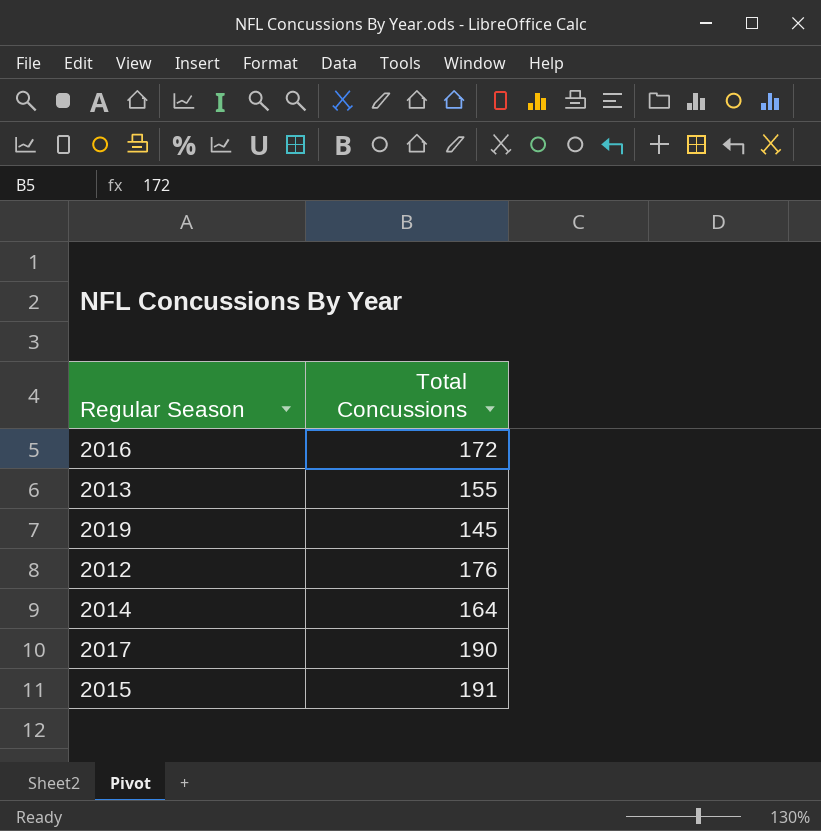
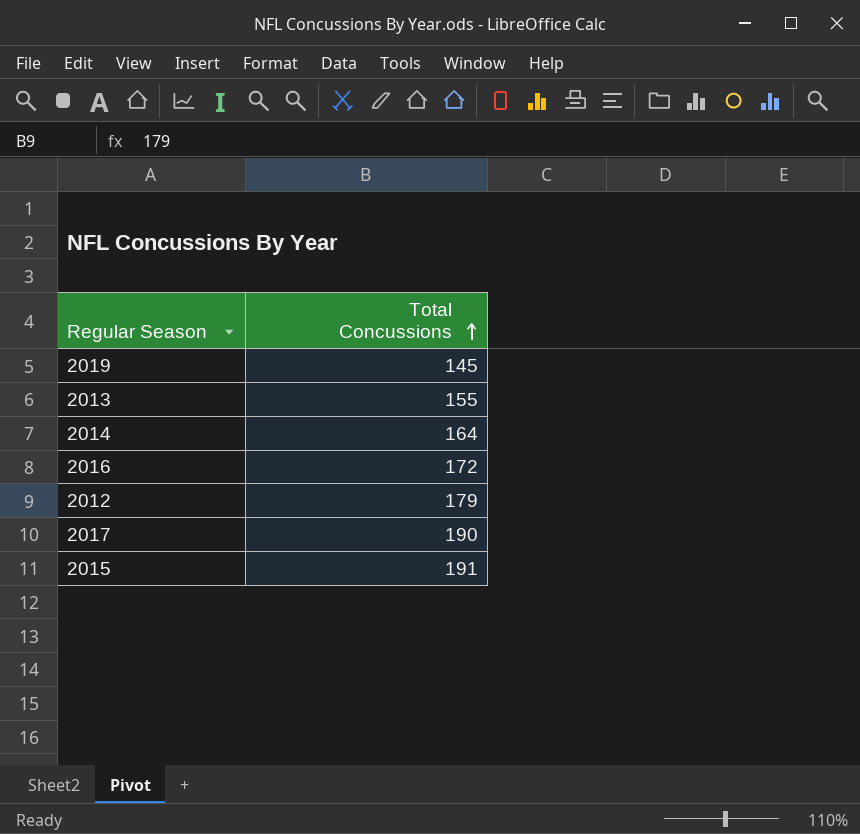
row order: none -> Total Concussions ascending
2012 | Total Concussions: 176 -> 179

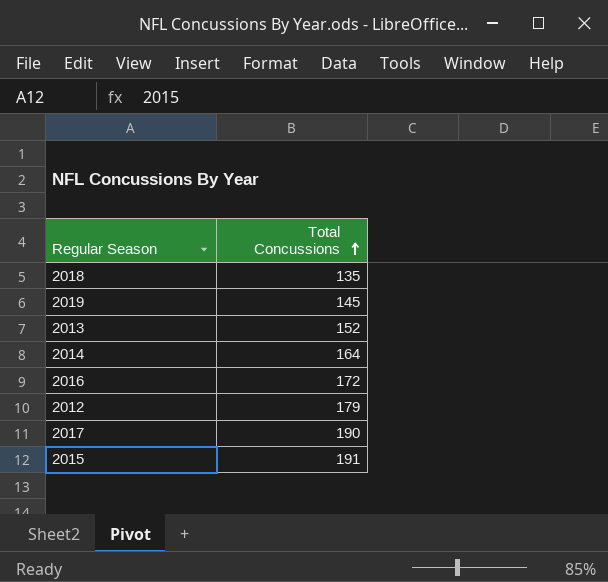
row 2018: none -> 135
2013 | Total Concussions: 155 -> 152

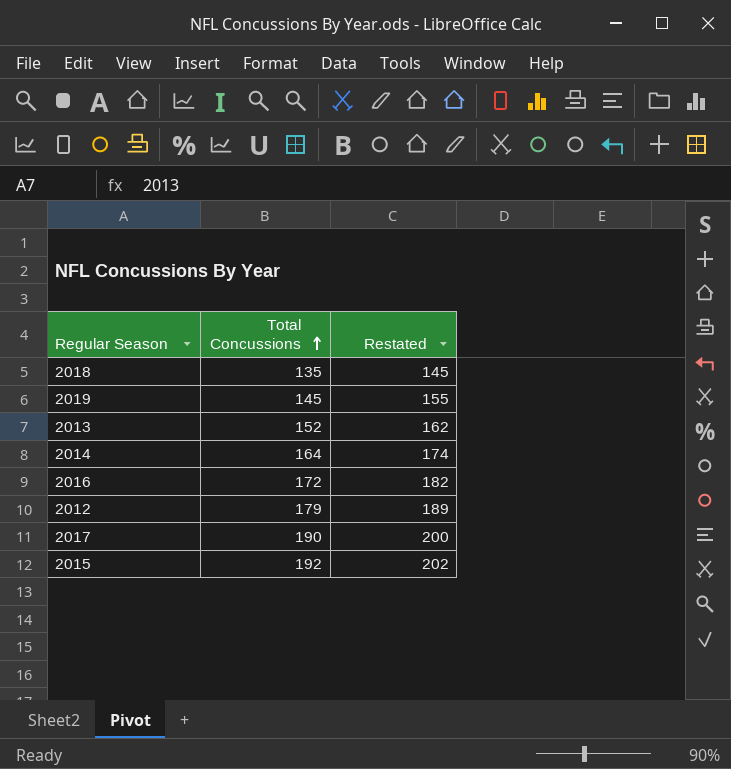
column Restated | formula: none -> [Total Concussions] + 10
2015 | Total Concussions: 191 -> 192

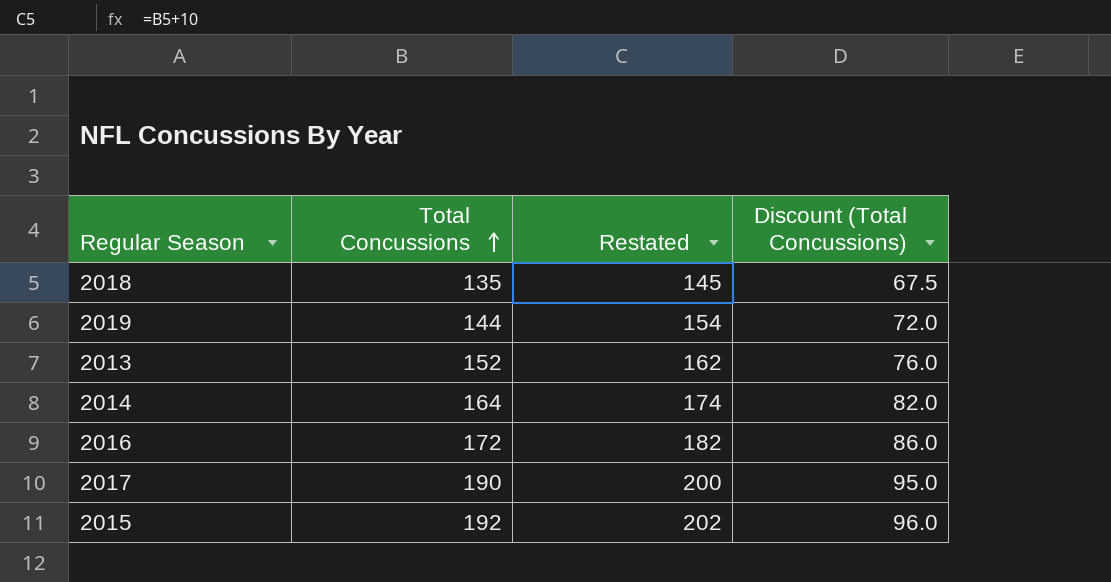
column Discount (Total Concussions) | formula: none -> [Total Concussions] * 0.5
row 2012: 179 | 189 -> none
2019 | Total Concussions: 145 -> 144
2019 | Restated: 155 -> 154

